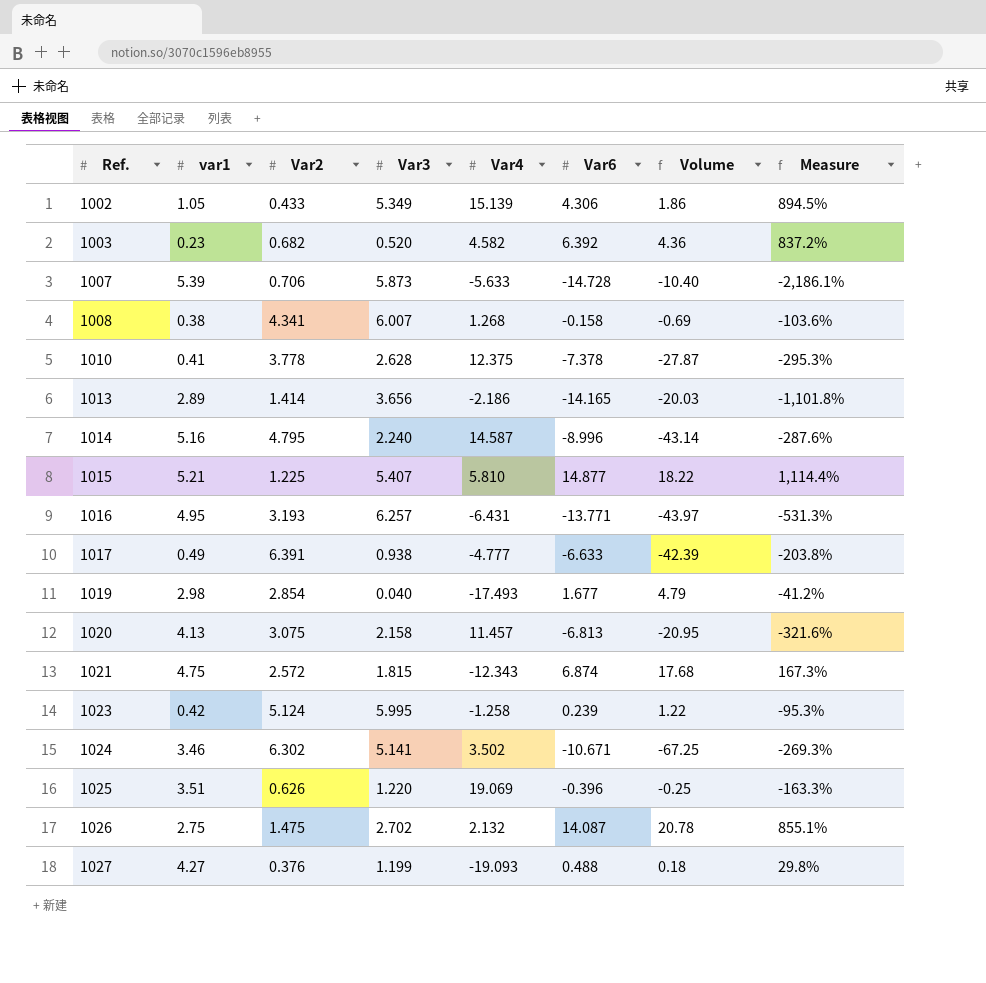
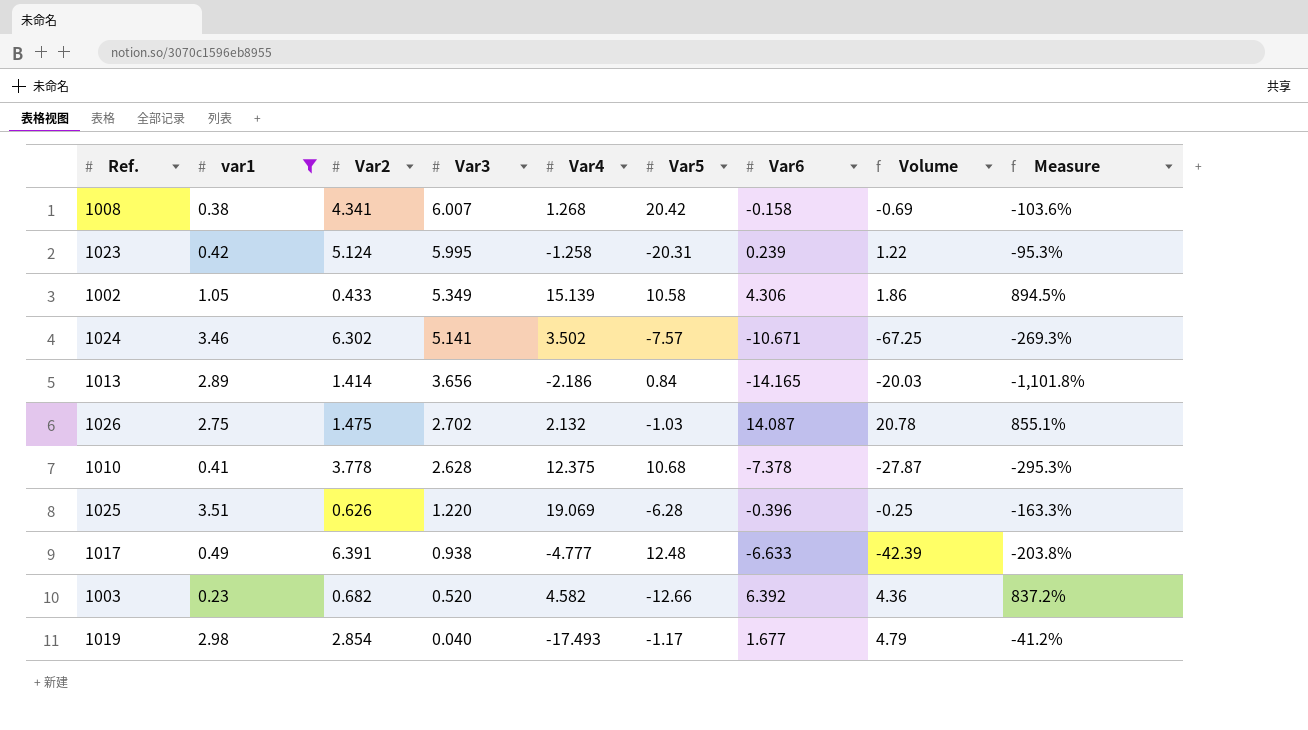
filter: none -> var1 <= 3.51
row order: Ref. ascending -> Var3 descending
column Var5 | position: none -> 6

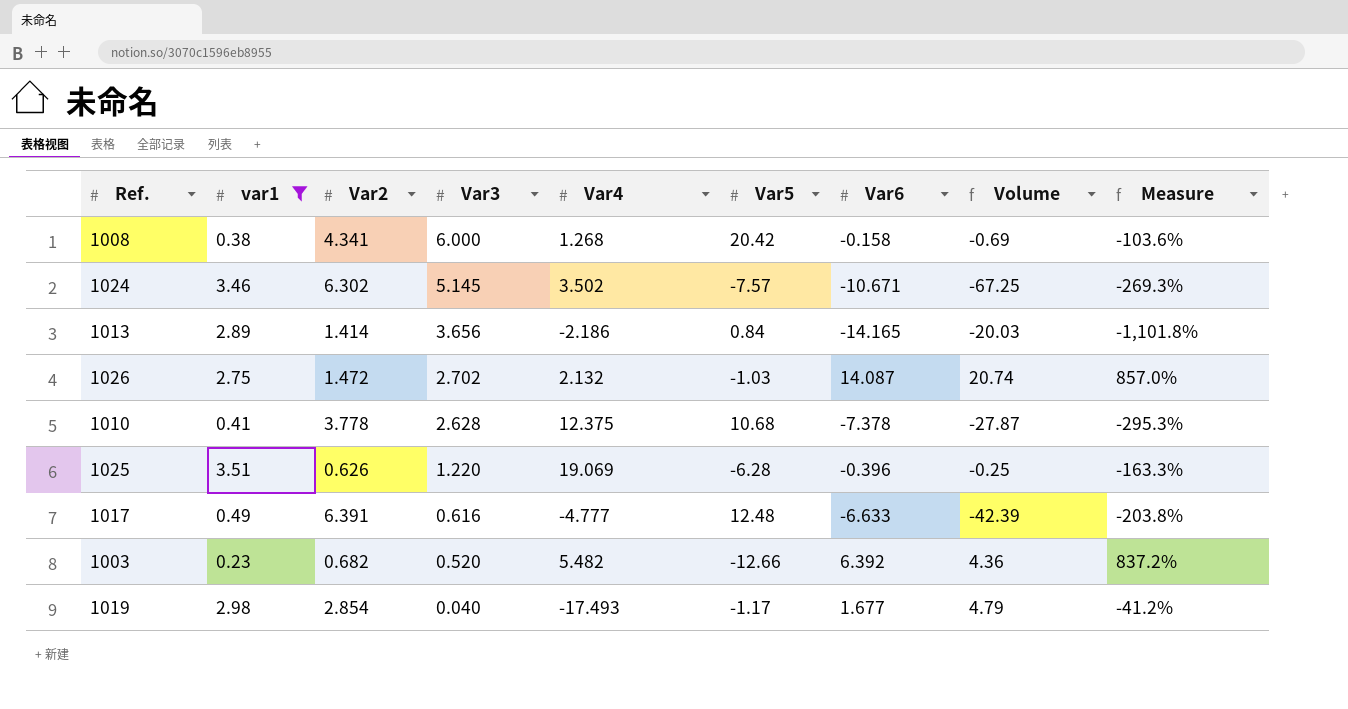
row 1023: 0.42 | 5.124 | 5.995 | -1.258 | -20.31 | 0.239 | 1.22 | -95.3% -> none
row 1002: 1.05 | 0.433 | 5.349 | 15.139 | 10.58 | 4.306 | 1.86 | 894.5% -> none
1008 | Var3: 6.007 -> 6.000
1024 | Var3: 5.141 -> 5.145
1026 | Var2: 1.475 -> 1.472
1026 | Volume: 20.78 -> 20.74
1026 | Measure: 855.1% -> 857.0%
1017 | Var3: 0.938 -> 0.616
1003 | Var4: 4.582 -> 5.482

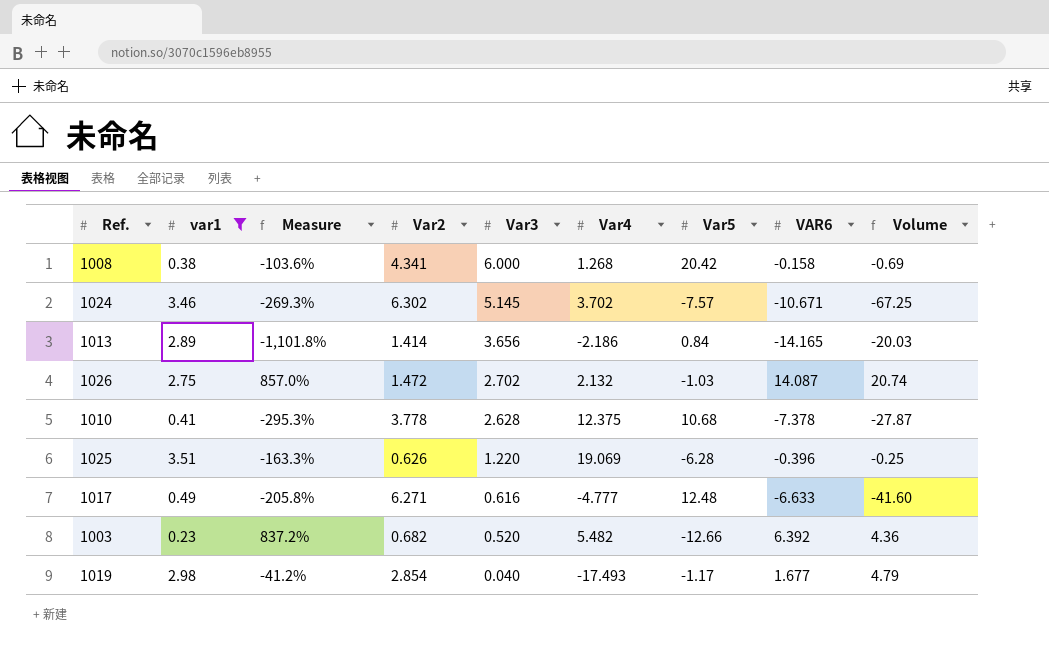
column Measure | position: 9 -> 3
column name: Var6 -> VAR6
1024 | Var4: 3.502 -> 3.702
1017 | Measure: -203.8% -> -205.8%
1017 | Var2: 6.391 -> 6.271
1017 | Volume: -42.39 -> -41.60

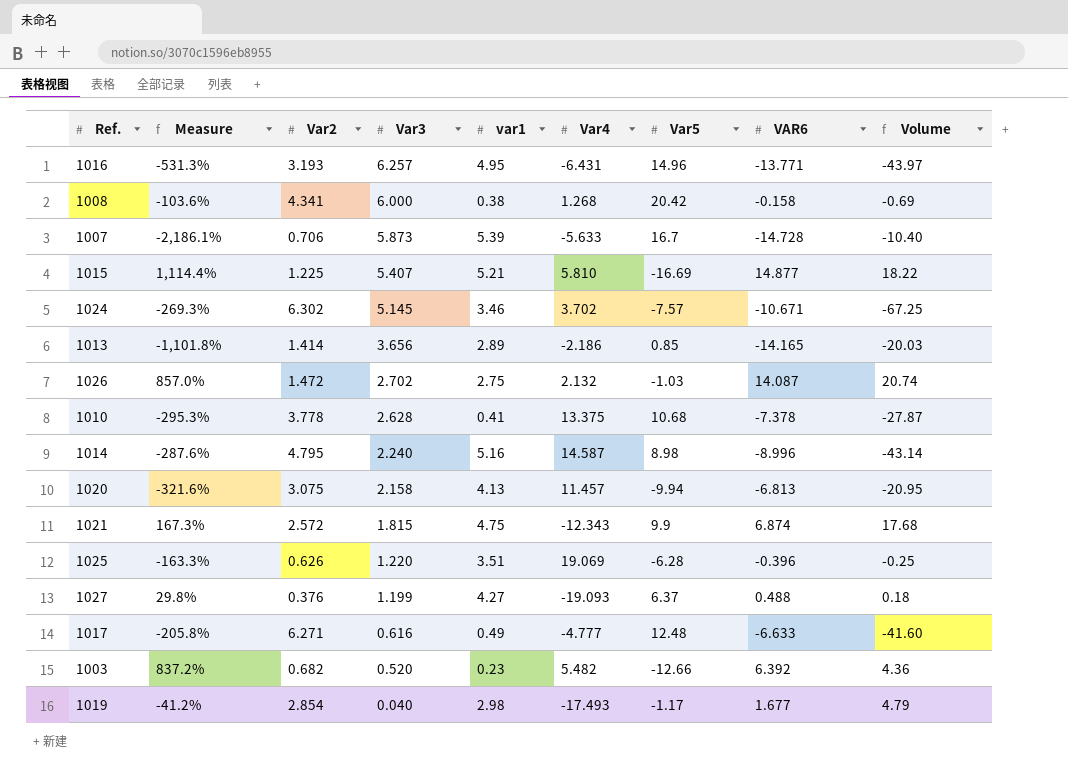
filter: var1 <= 3.51 -> none
column var1 | position: 2 -> 5
1013 | Var5: 0.84 -> 0.85
1010 | Var4: 12.375 -> 13.375

